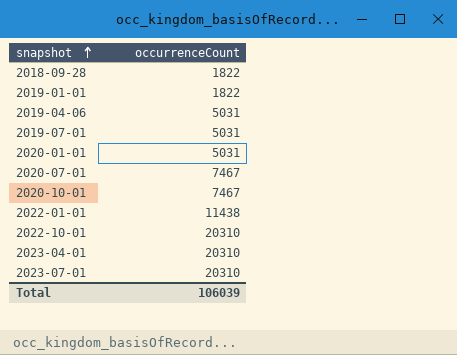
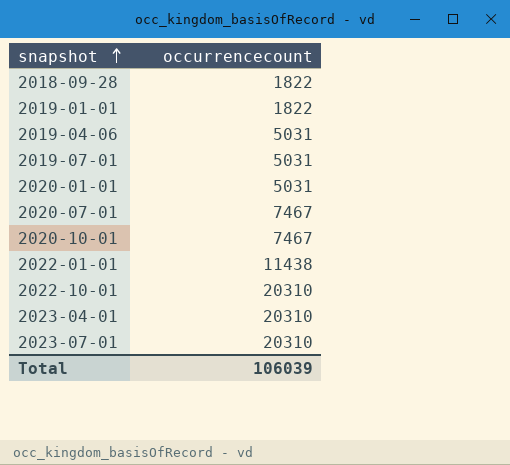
column name: occurrenceCount -> occurrencecount

